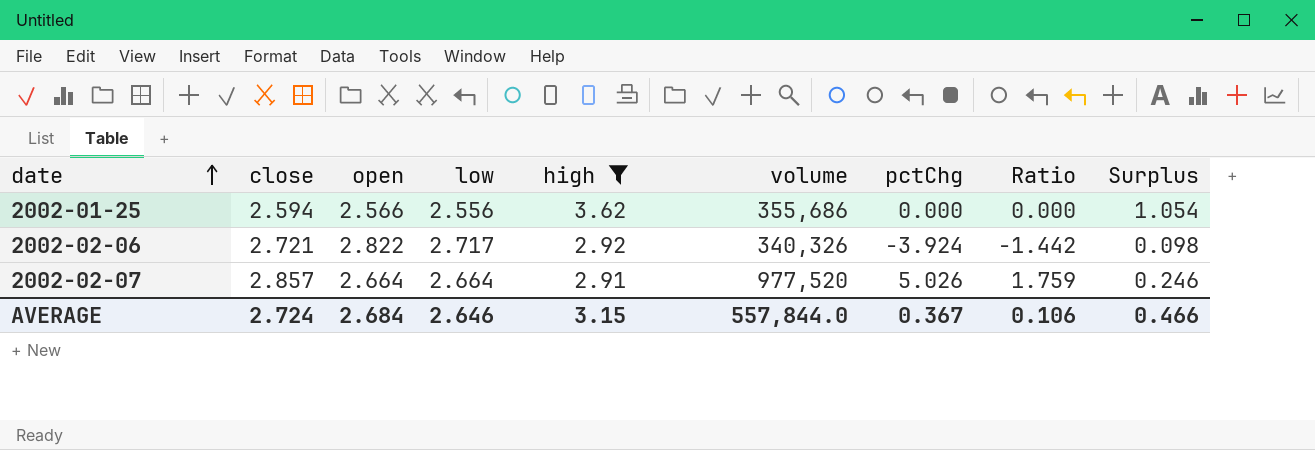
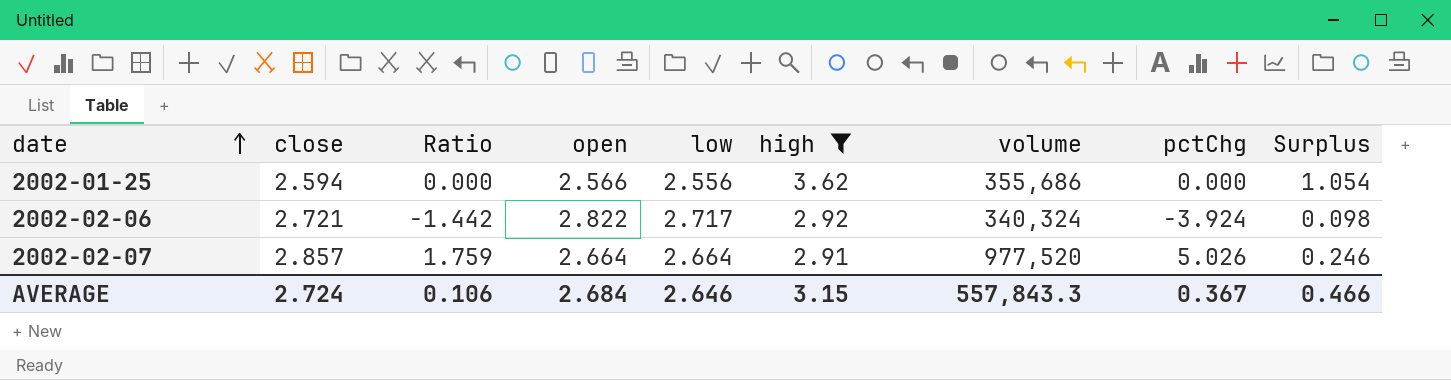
column Ratio | position: 8 -> 3
2002-02-06 | volume: 340,326 -> 340,324
AVERAGE | volume: 557,844.0 -> 557,843.3

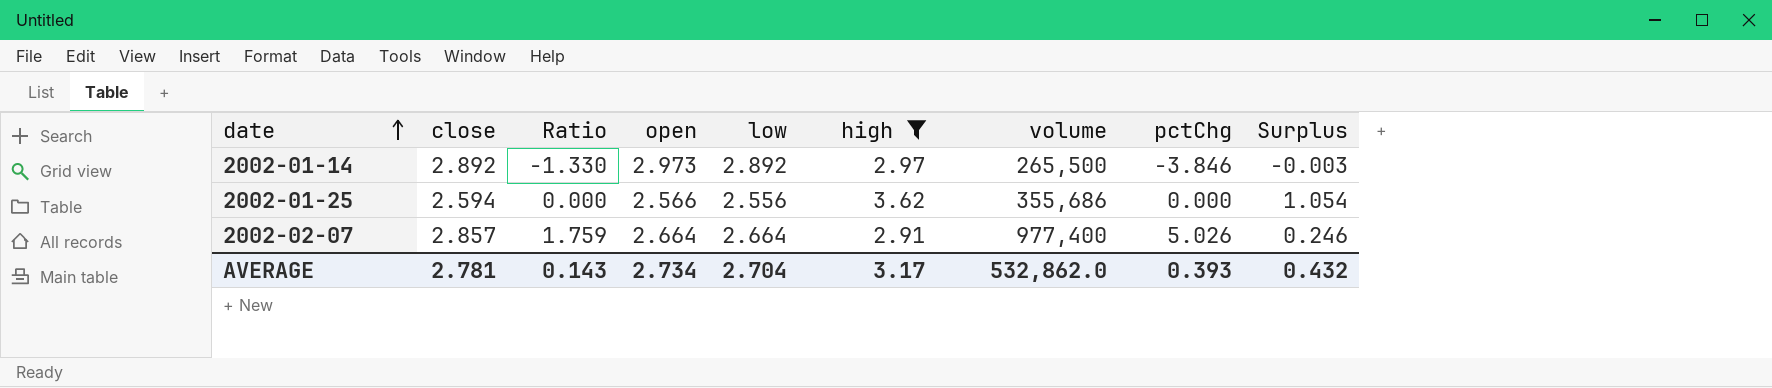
row 2002-02-06: 2.721 | -1.442 | 2.822 | 2.717 | 2.92 | 340,324 | -3.924 | 0.098 -> none
row 2002-01-14: none -> 2.892 | -1.330 | 2.973 | 2.892 | 2.97 | 265,500 | -3.846 | -0.003
2002-02-07 | volume: 977,520 -> 977,400
AVERAGE | close: 2.724 -> 2.781
AVERAGE | Ratio: 0.106 -> 0.143
AVERAGE | open: 2.684 -> 2.734
AVERAGE | low: 2.646 -> 2.704
AVERAGE | high: 3.15 -> 3.17
AVERAGE | volume: 557,843.3 -> 532,862.0
AVERAGE | pctChg: 0.367 -> 0.393
AVERAGE | Surplus: 0.466 -> 0.432

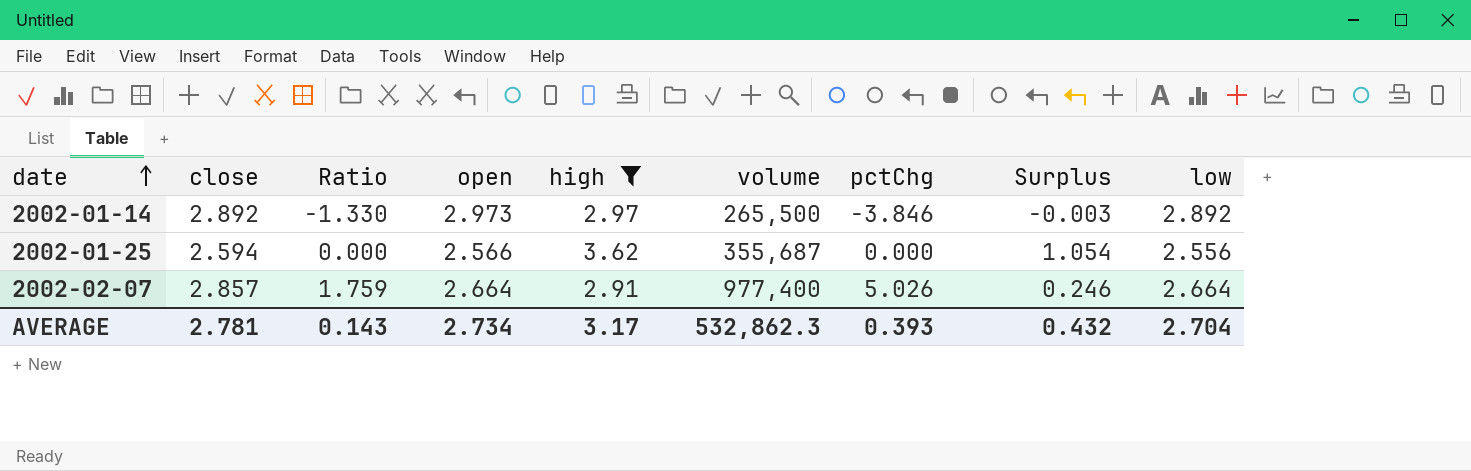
column low | position: 5 -> 9
2002-01-25 | volume: 355,686 -> 355,687
AVERAGE | volume: 532,862.0 -> 532,862.3

